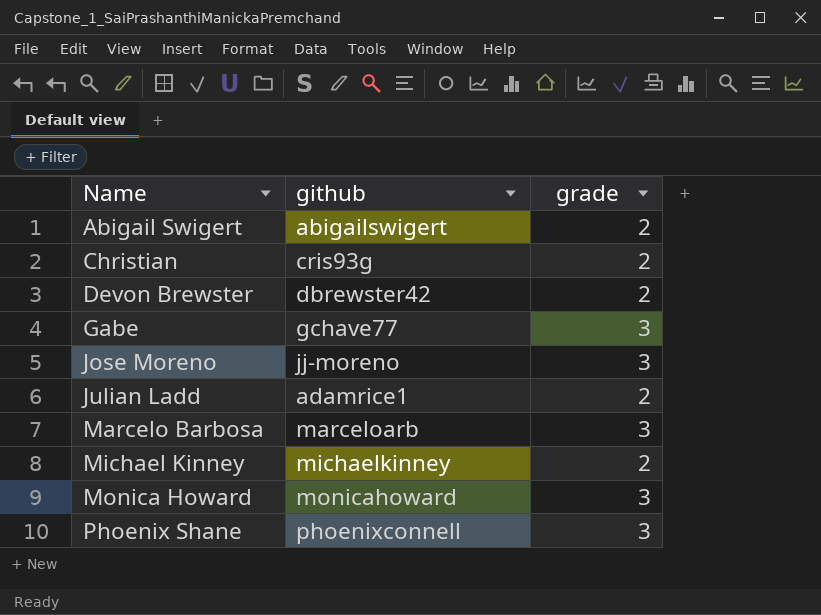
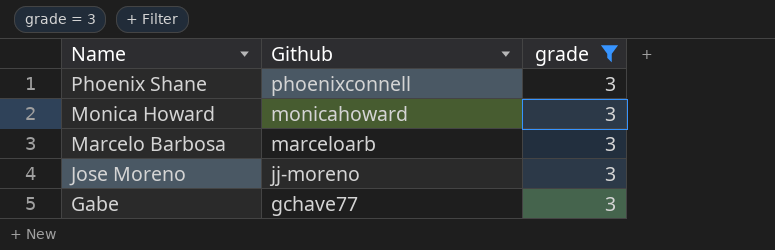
filter: none -> grade = 3
row order: Name ascending -> Name descending
column name: github -> Github

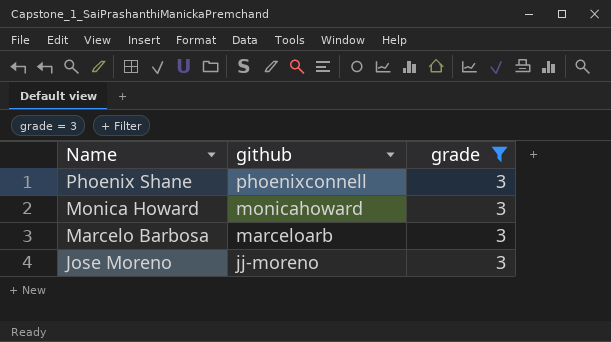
column name: Github -> github
row Gabe: gchave77 | 3 -> none

